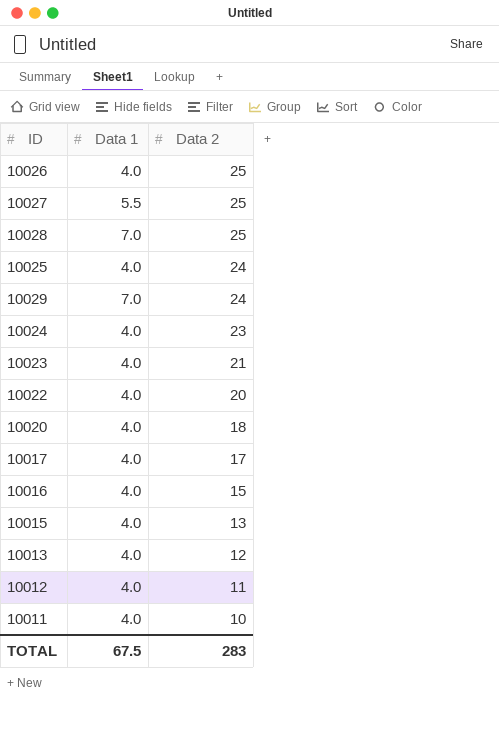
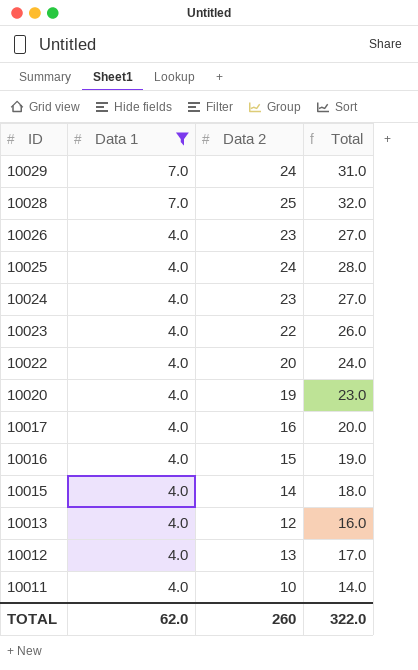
filter: none -> Data 1 != 5.5
row order: Data 2 descending -> ID descending
column Total | formula: none -> [Data 1] + [Data 2]
10026 | Data 2: 25 -> 23
10023 | Data 2: 21 -> 22
10020 | Data 2: 18 -> 19
10017 | Data 2: 17 -> 16
10015 | Data 2: 13 -> 14
10012 | Data 2: 11 -> 13
TOTAL | Data 1: 67.5 -> 62.0
TOTAL | Data 2: 283 -> 260

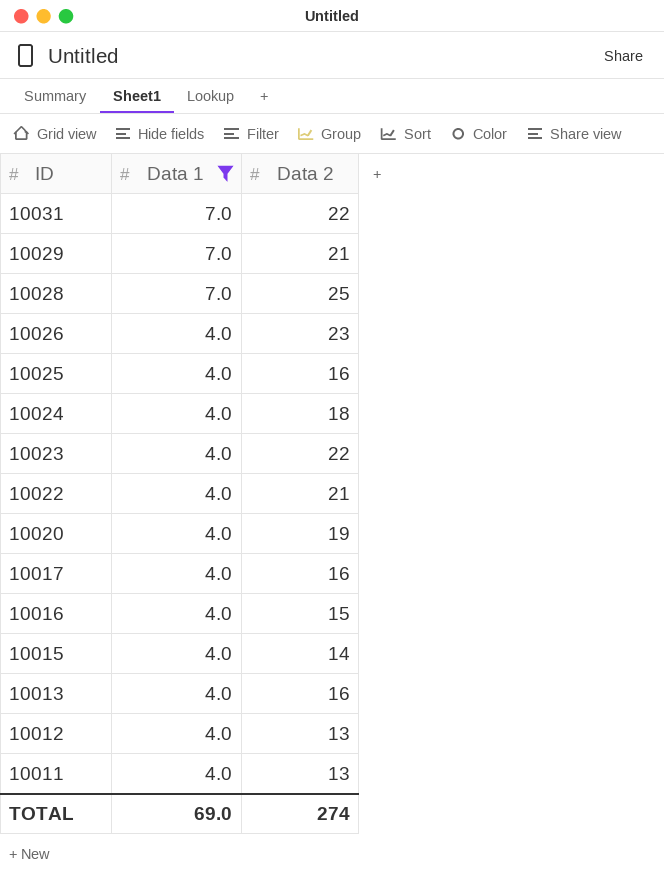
column Total | formula: [Data 1] + [Data 2] -> none
row 10031: none -> 7.0 | 22
10029 | Data 2: 24 -> 21
10025 | Data 2: 24 -> 16
10024 | Data 2: 23 -> 18
10022 | Data 2: 20 -> 21
10013 | Data 2: 12 -> 16
10011 | Data 2: 10 -> 13
TOTAL | Data 1: 62.0 -> 69.0
TOTAL | Data 2: 260 -> 274

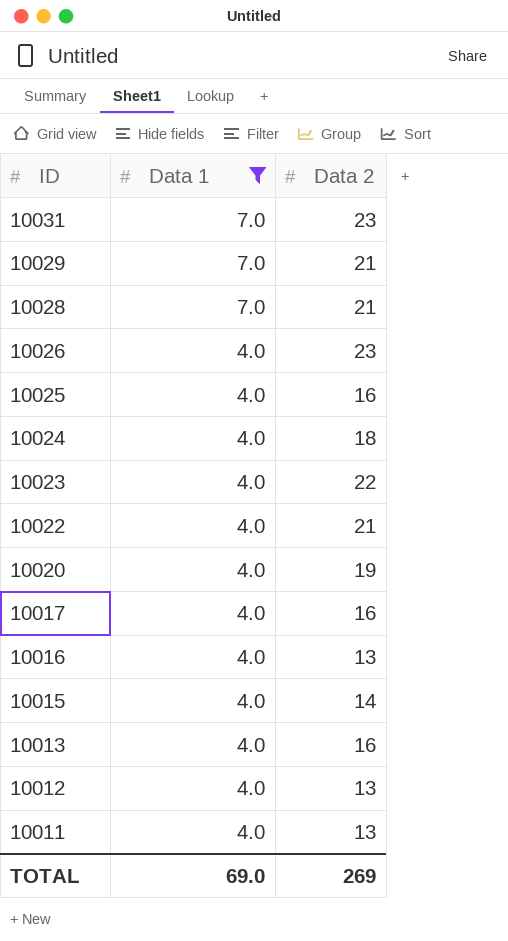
10031 | Data 2: 22 -> 23
10028 | Data 2: 25 -> 21
10016 | Data 2: 15 -> 13
TOTAL | Data 2: 274 -> 269

